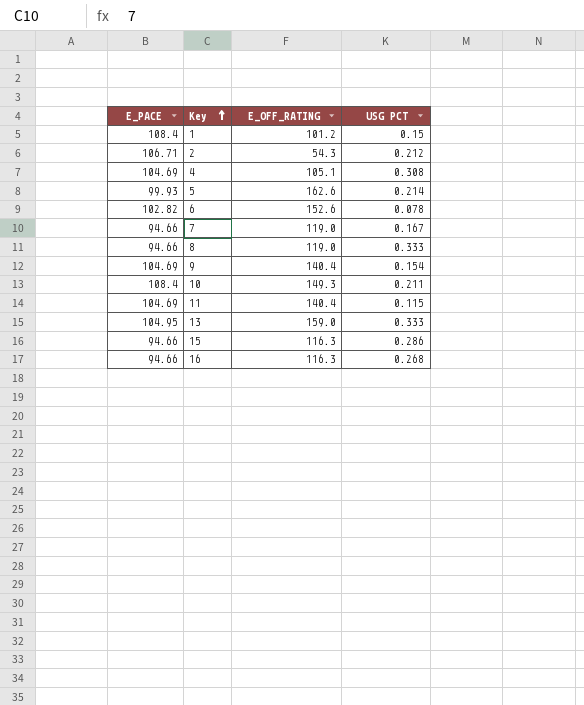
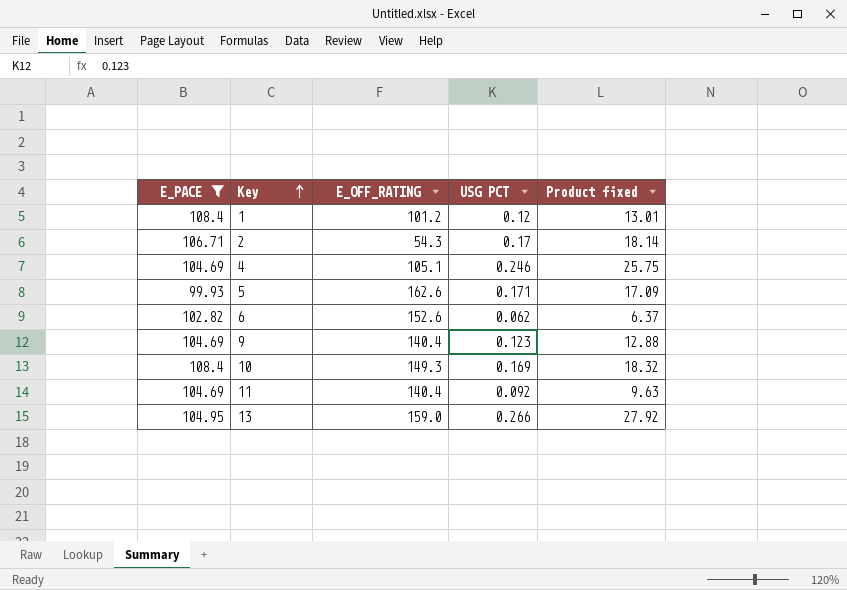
filter: none -> E_PACE != 94.66
column Product fixed | formula: none -> [E_PACE] * [USG PCT]
1 | USG PCT: 0.15 -> 0.12
2 | USG PCT: 0.212 -> 0.17
4 | USG PCT: 0.308 -> 0.246
5 | USG PCT: 0.214 -> 0.171
6 | USG PCT: 0.078 -> 0.062
9 | USG PCT: 0.154 -> 0.123
10 | USG PCT: 0.211 -> 0.169
11 | USG PCT: 0.115 -> 0.092
13 | USG PCT: 0.333 -> 0.266

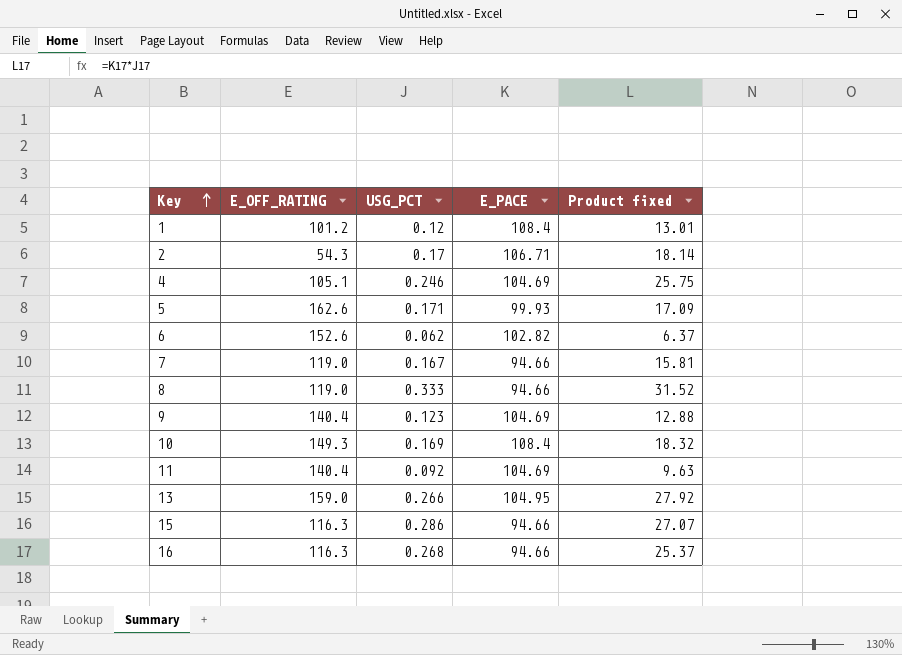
filter: E_PACE != 94.66 -> none
column name: USG PCT -> USG_PCT
column E_PACE | position: 1 -> 4

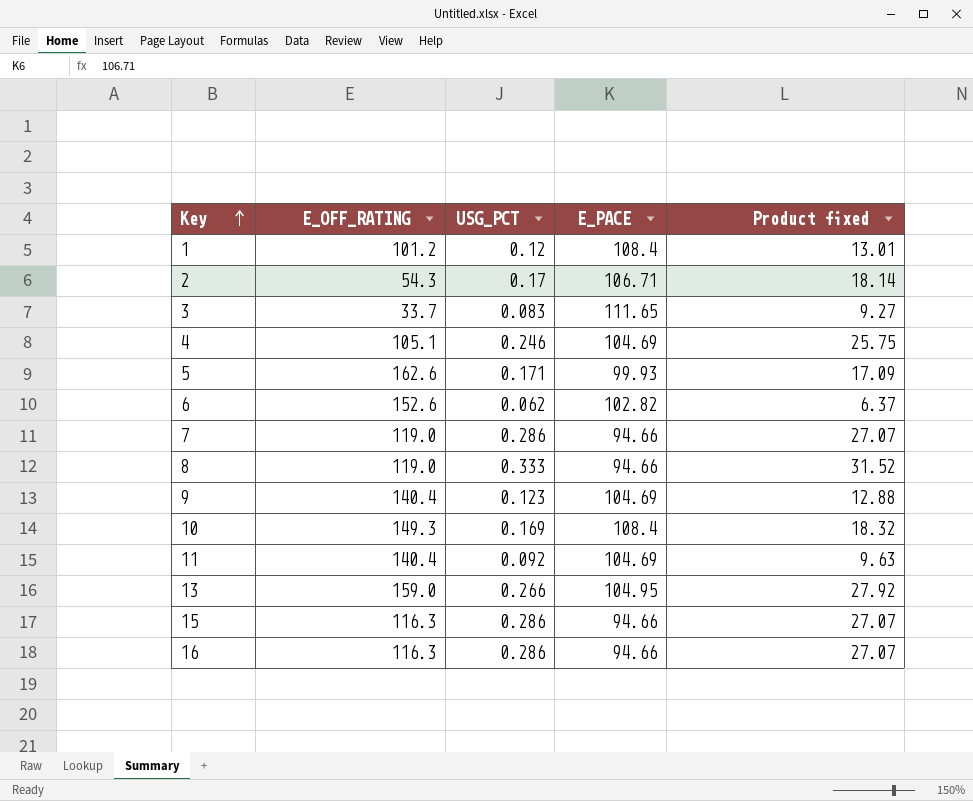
row 3: none -> 33.7 | 0.083 | 111.65 | 9.27
7 | USG_PCT: 0.167 -> 0.286
7 | Product fixed: 15.81 -> 27.07
16 | USG_PCT: 0.268 -> 0.286
16 | Product fixed: 25.37 -> 27.07

